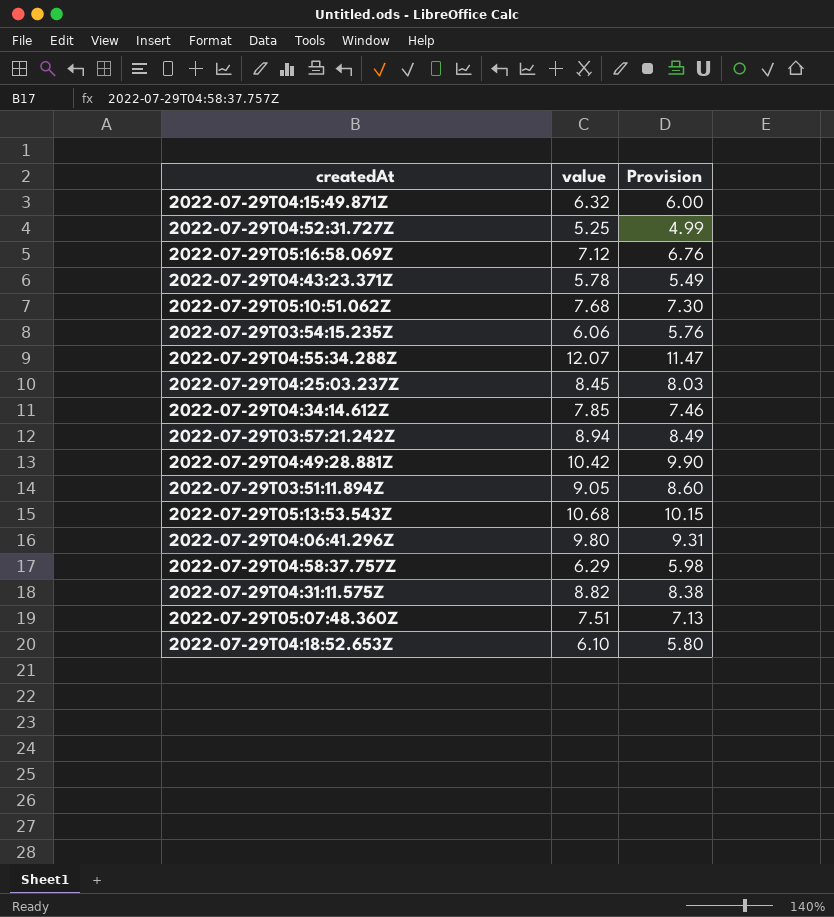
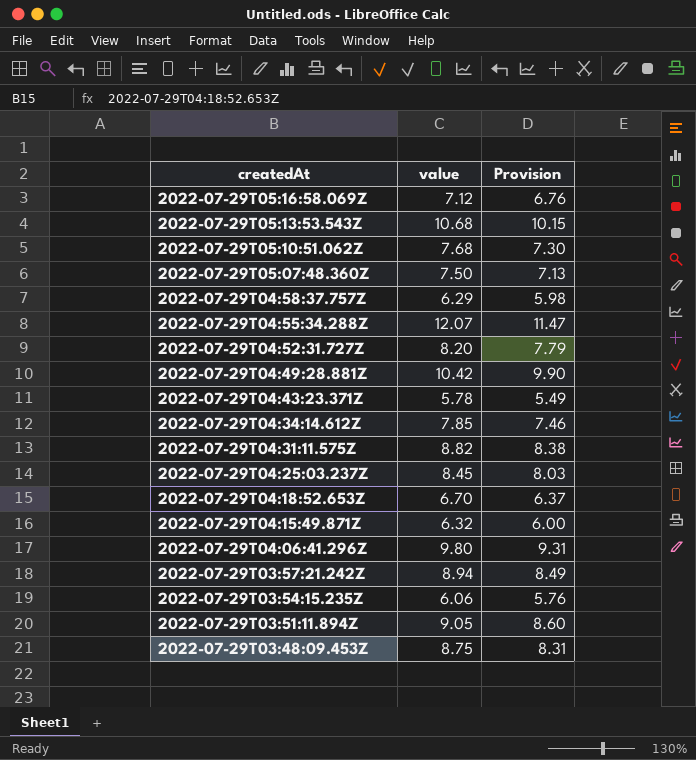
row order: none -> createdAt descending
2022-07-29T05:07:48.360Z | value: 7.51 -> 7.50
2022-07-29T04:52:31.727Z | value: 5.25 -> 8.20
2022-07-29T04:52:31.727Z | Provision: 4.99 -> 7.79
2022-07-29T04:18:52.653Z | value: 6.10 -> 6.70
2022-07-29T04:18:52.653Z | Provision: 5.80 -> 6.37
row 2022-07-29T03:48:09.453Z: none -> 8.75 | 8.31

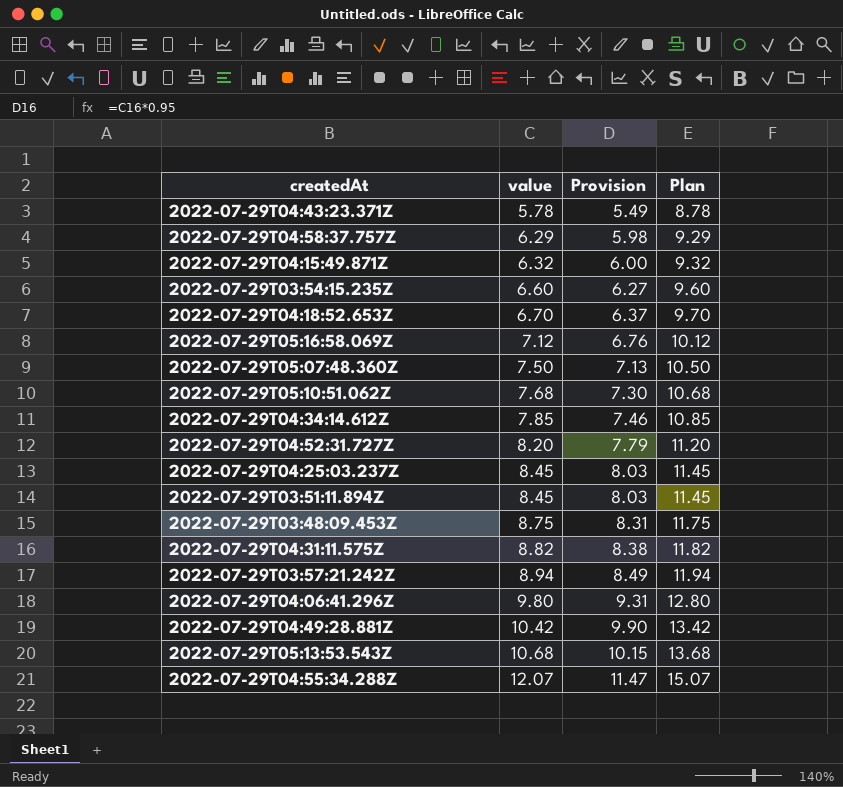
row order: createdAt descending -> value ascending
column Plan | formula: none -> [value] + 3
2022-07-29T03:54:15.235Z | value: 6.06 -> 6.60
2022-07-29T03:54:15.235Z | Provision: 5.76 -> 6.27
2022-07-29T03:51:11.894Z | value: 9.05 -> 8.45
2022-07-29T03:51:11.894Z | Provision: 8.60 -> 8.03

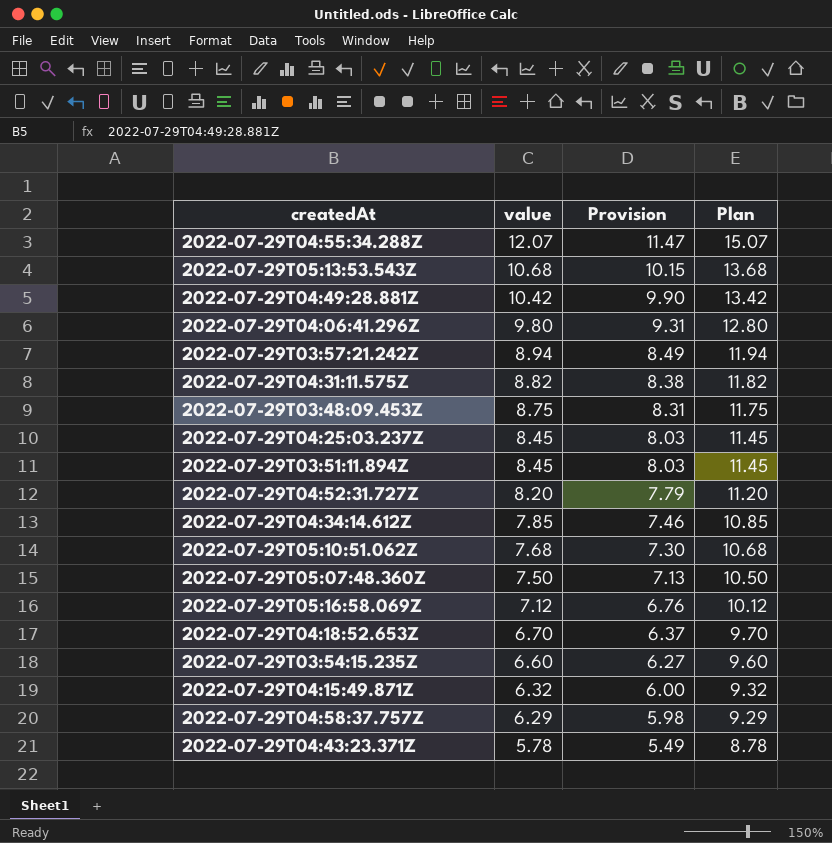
row order: value ascending -> value descending

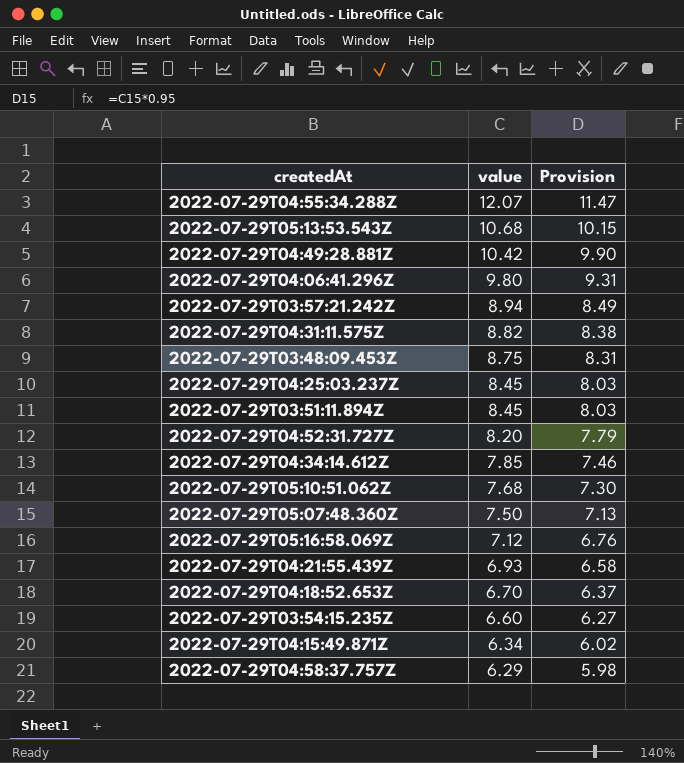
column Plan | formula: [value] + 3 -> none
row 2022-07-29T04:43:23.371Z: 5.78 | 5.49 | 8.78 -> none
row 2022-07-29T04:21:55.439Z: none -> 6.93 | 6.58
2022-07-29T04:15:49.871Z | value: 6.32 -> 6.34
2022-07-29T04:15:49.871Z | Provision: 6.00 -> 6.02

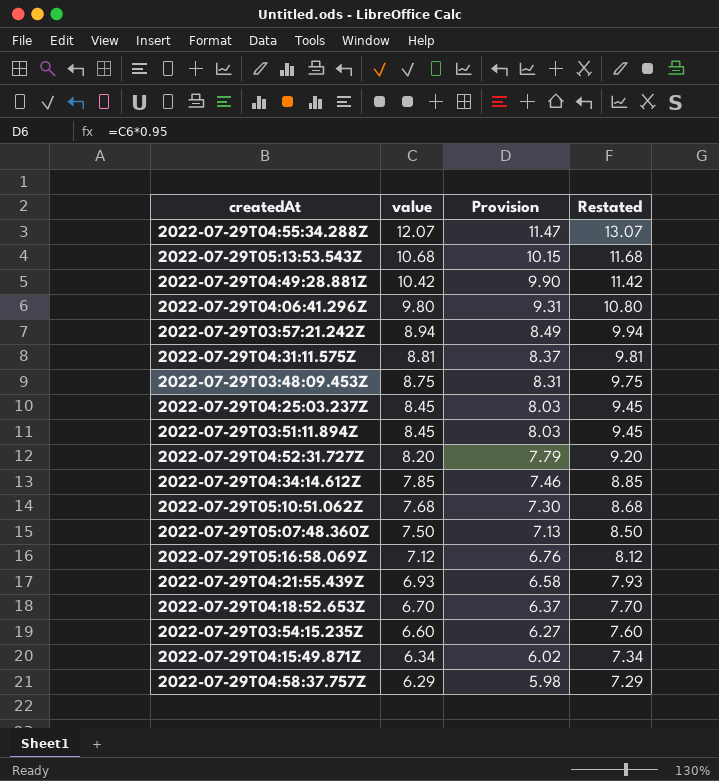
column Restated | formula: none -> [value] + 1
2022-07-29T04:31:11.575Z | value: 8.82 -> 8.81
2022-07-29T04:31:11.575Z | Provision: 8.38 -> 8.37

